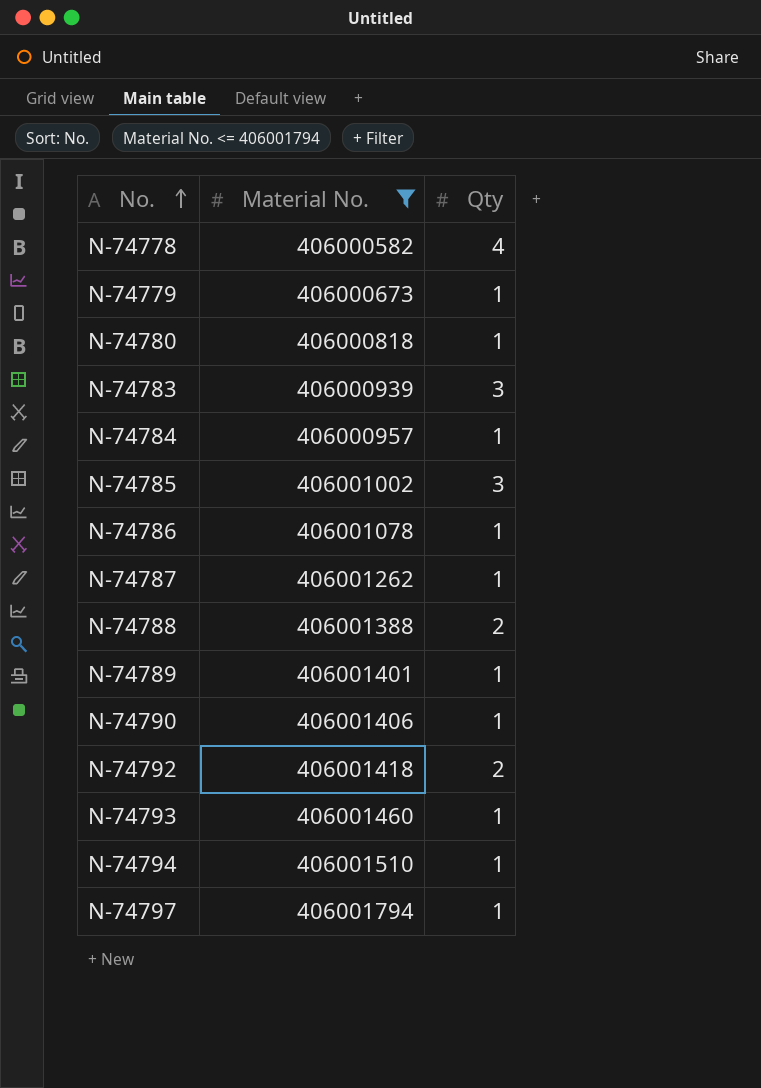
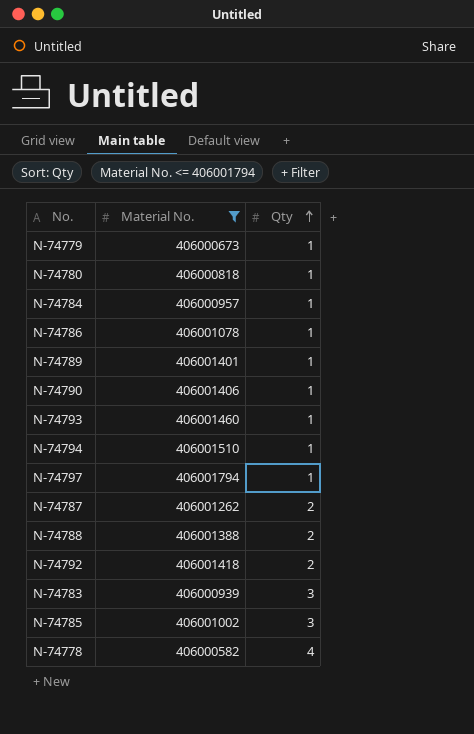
row order: No. ascending -> Qty ascending
N-74787 | Qty: 1 -> 2

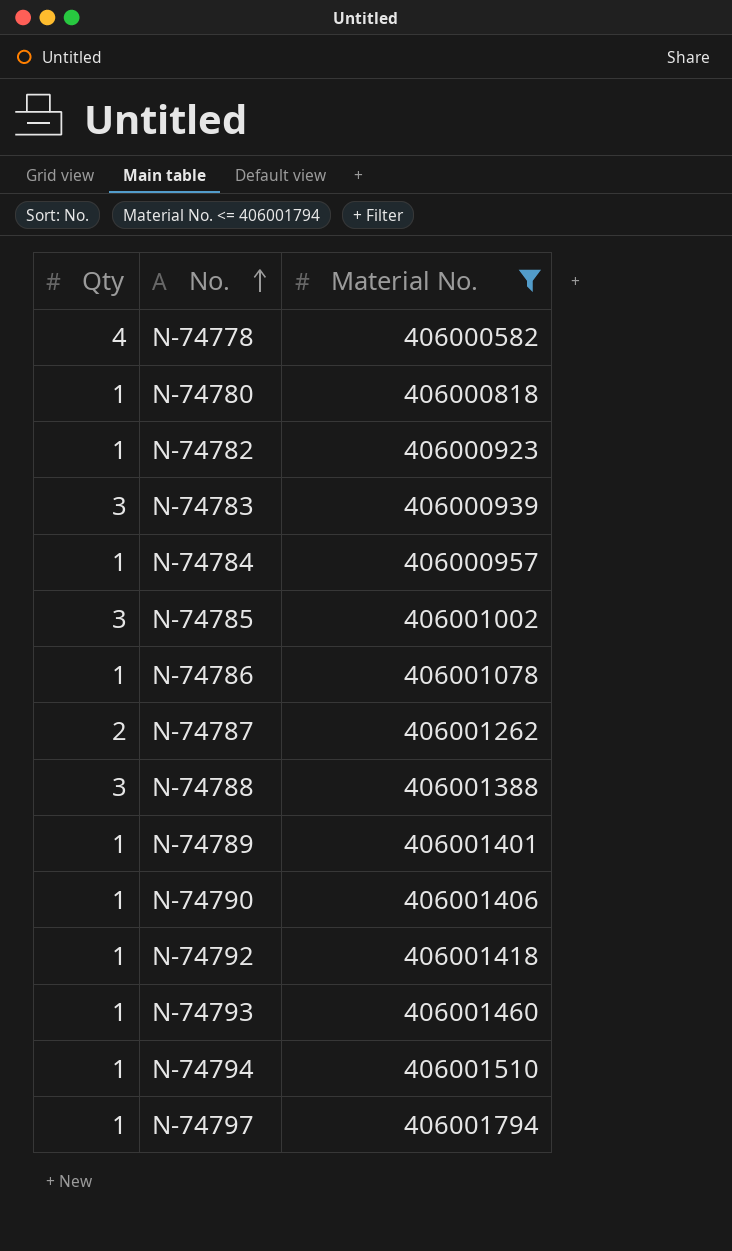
row order: Qty ascending -> No. ascending
column Qty | position: 3 -> 1
row N-74779: 406000673 | 1 -> none
row N-74782: none -> 1 | 406000923
N-74788 | Qty: 2 -> 3
N-74792 | Qty: 2 -> 1

